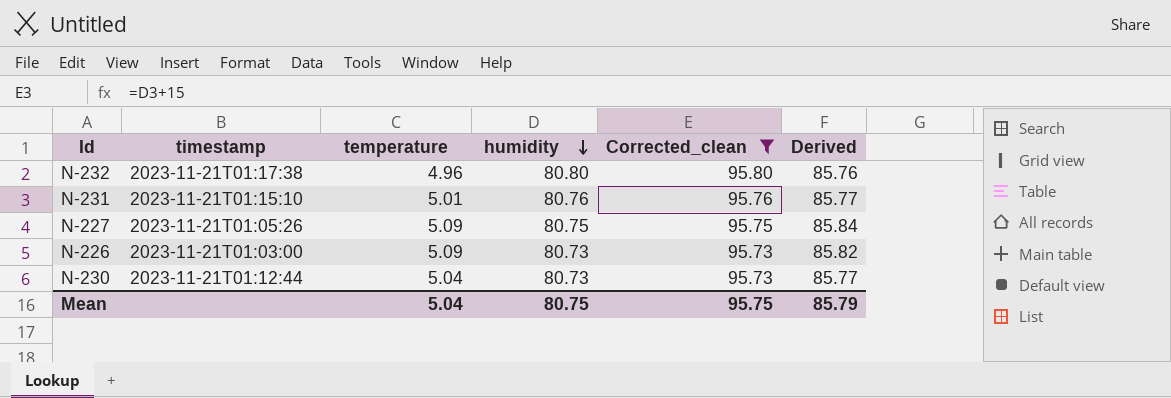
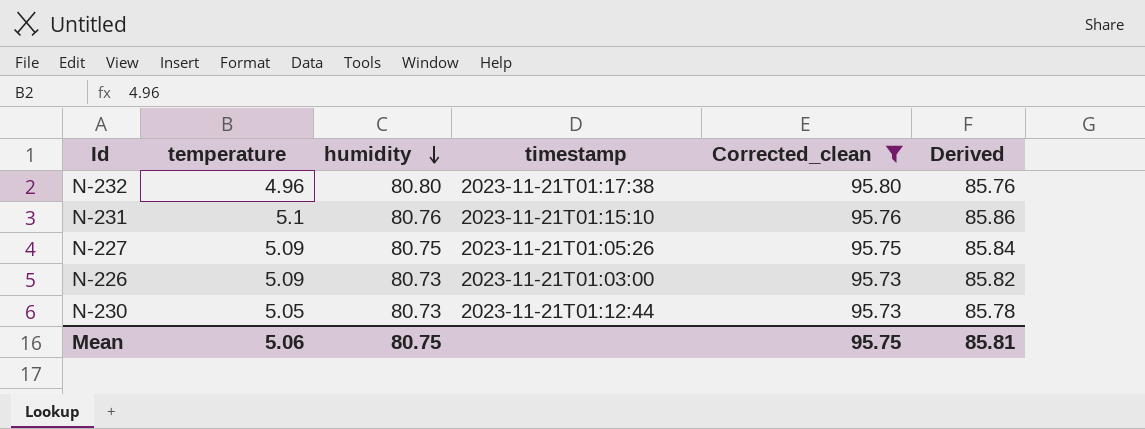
column timestamp | position: 2 -> 4
N-231 | temperature: 5.01 -> 5.1
N-231 | Derived: 85.77 -> 85.86
N-230 | temperature: 5.04 -> 5.05
N-230 | Derived: 85.77 -> 85.78
Mean | temperature: 5.04 -> 5.06
Mean | Derived: 85.79 -> 85.81

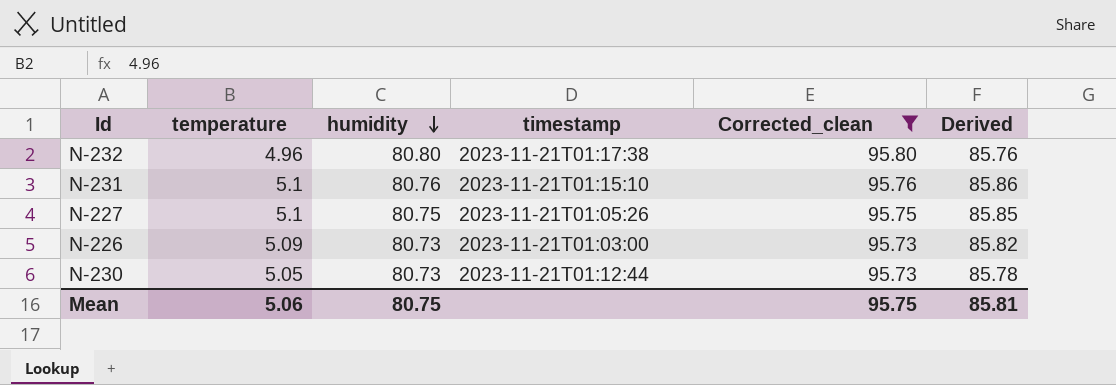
N-227 | temperature: 5.09 -> 5.1
N-227 | Derived: 85.84 -> 85.85

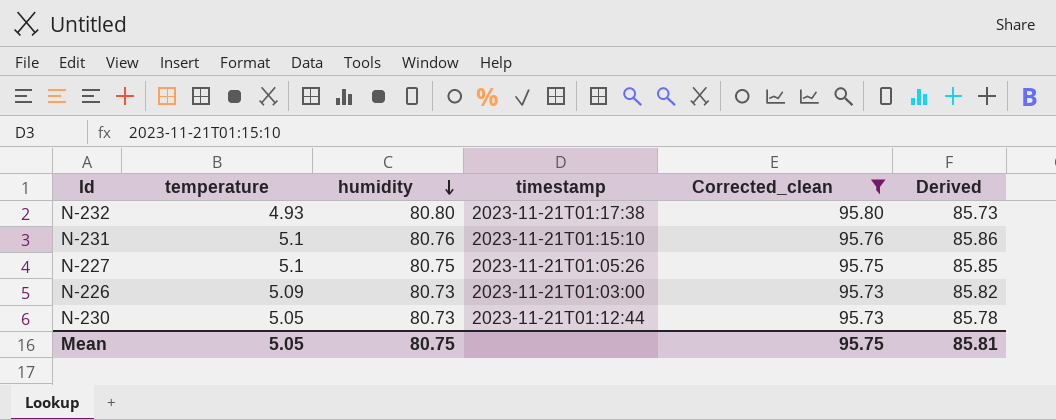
N-232 | temperature: 4.96 -> 4.93
N-232 | Derived: 85.76 -> 85.73
Mean | temperature: 5.06 -> 5.05

